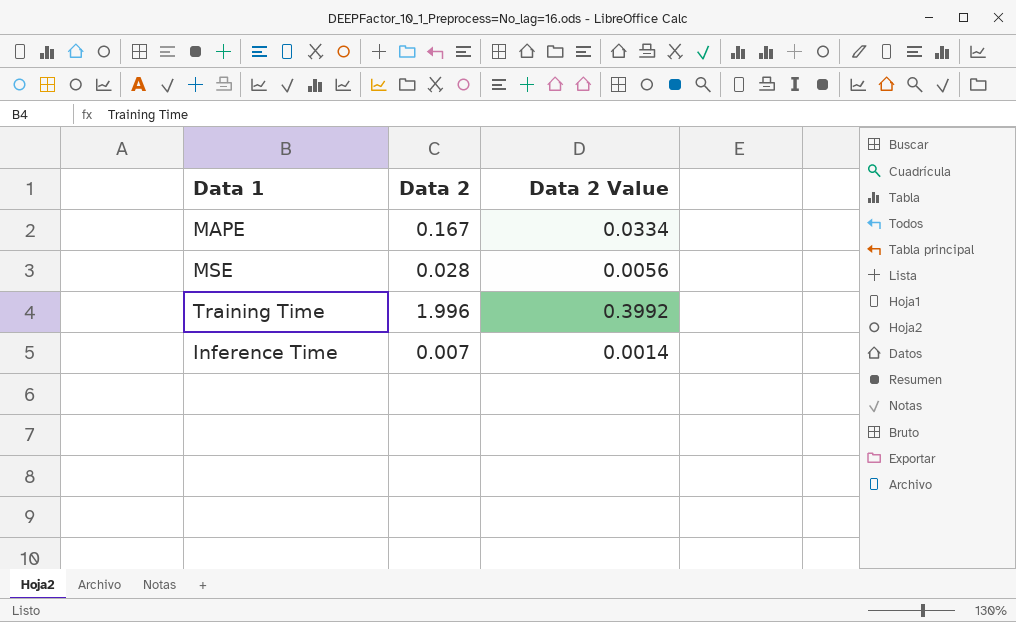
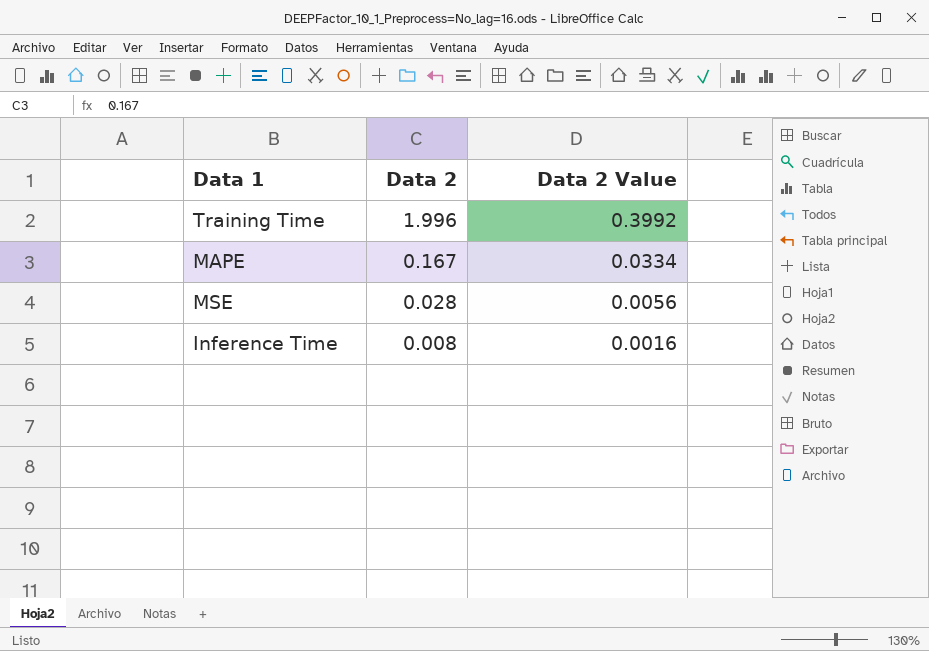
row order: none -> Data 2 descending
Inference Time | Data 2: 0.007 -> 0.008
Inference Time | Data 2 Value: 0.0014 -> 0.0016

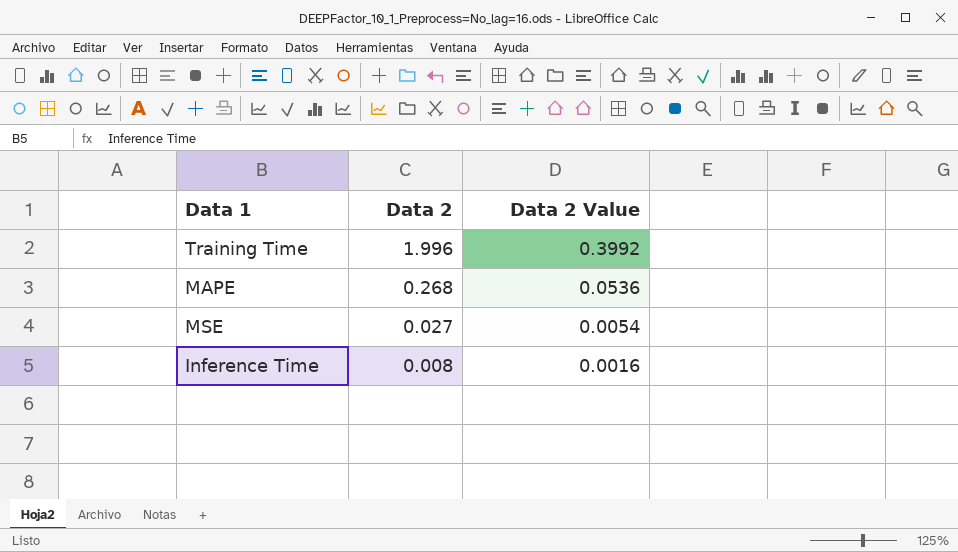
MAPE | Data 2: 0.167 -> 0.268
MAPE | Data 2 Value: 0.0334 -> 0.0536
MSE | Data 2: 0.028 -> 0.027
MSE | Data 2 Value: 0.0056 -> 0.0054

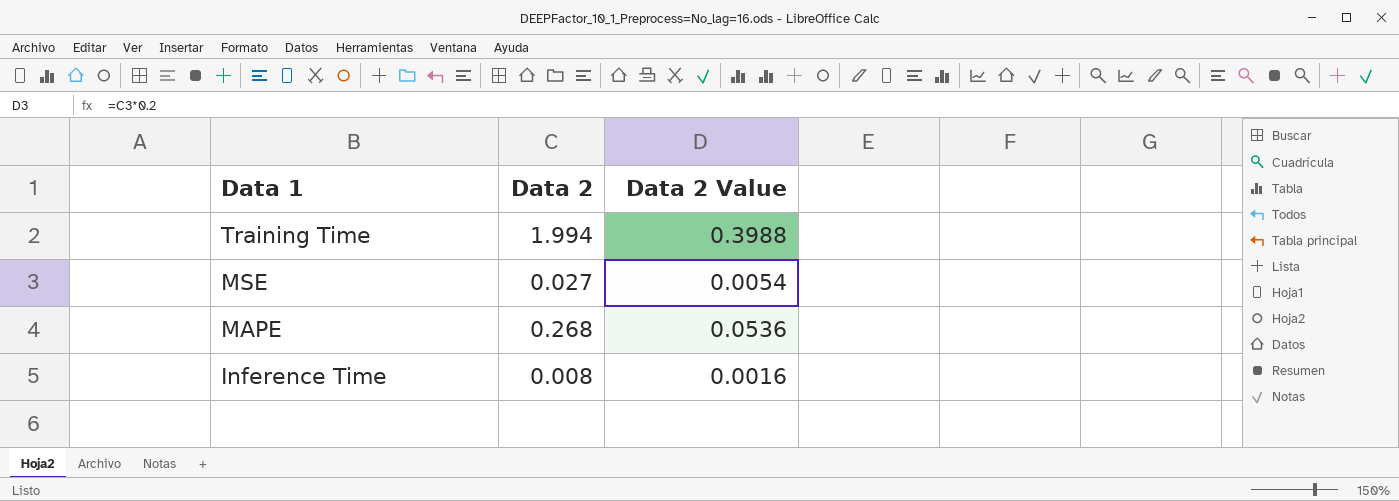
row order: Data 2 descending -> Data 1 descending
Training Time | Data 2: 1.996 -> 1.994
Training Time | Data 2 Value: 0.3992 -> 0.3988

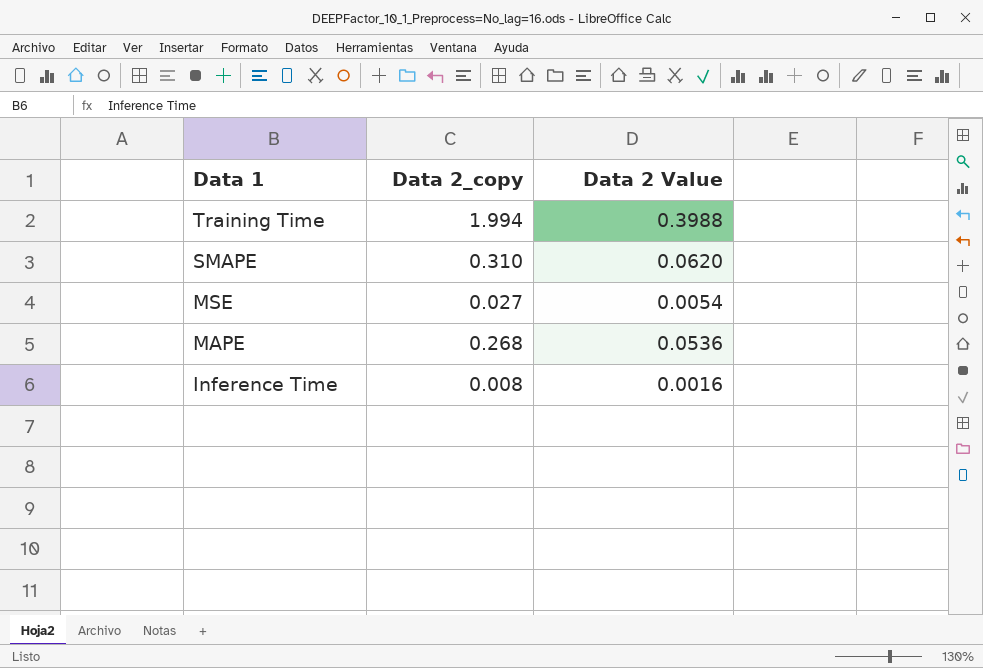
column name: Data 2 -> Data 2_copy
row SMAPE: none -> 0.310 | 0.0620

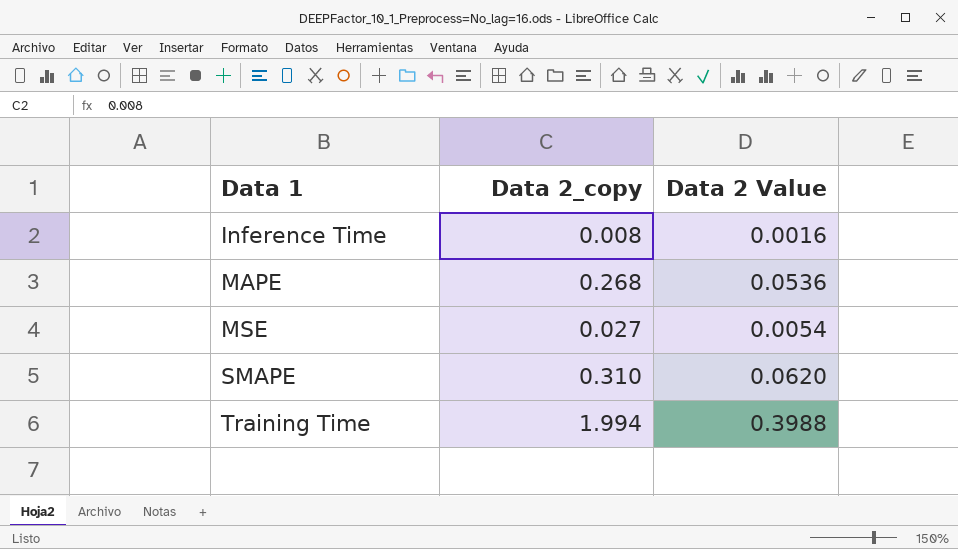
row order: Data 1 descending -> Data 1 ascending

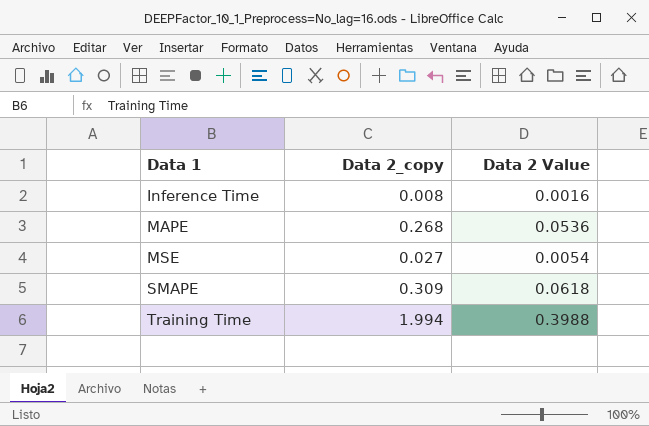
SMAPE | Data 2_copy: 0.310 -> 0.309
SMAPE | Data 2 Value: 0.0620 -> 0.0618

